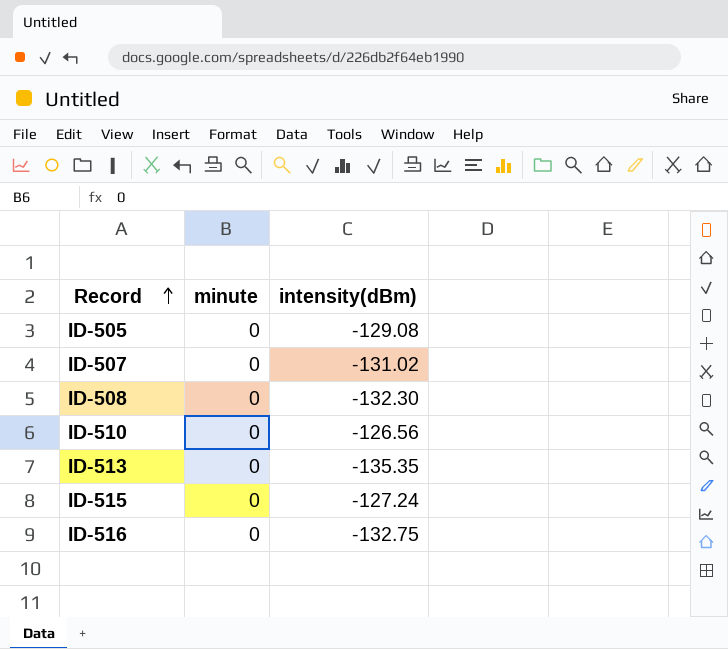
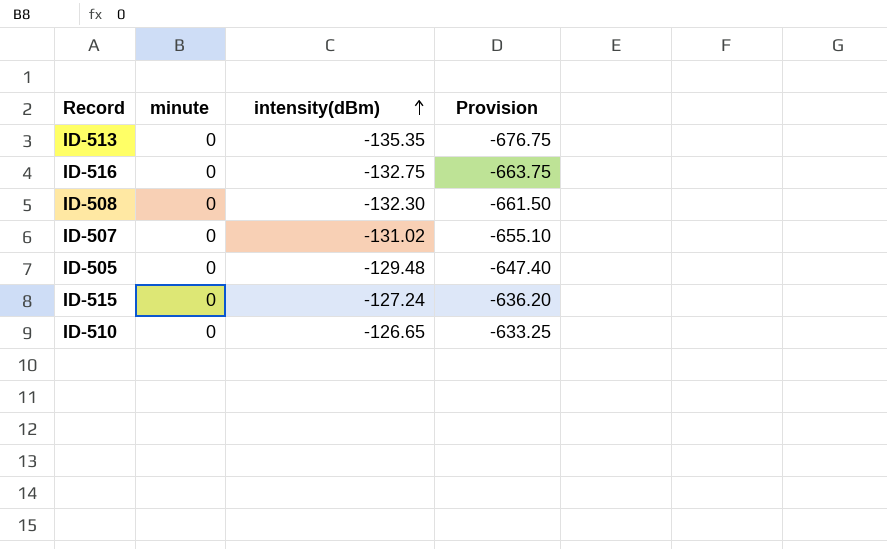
row order: Record ascending -> intensity(dBm) ascending
column Provision | formula: none -> [intensity(dBm)] * 5
ID-505 | intensity(dBm): -129.08 -> -129.48
ID-510 | intensity(dBm): -126.56 -> -126.65

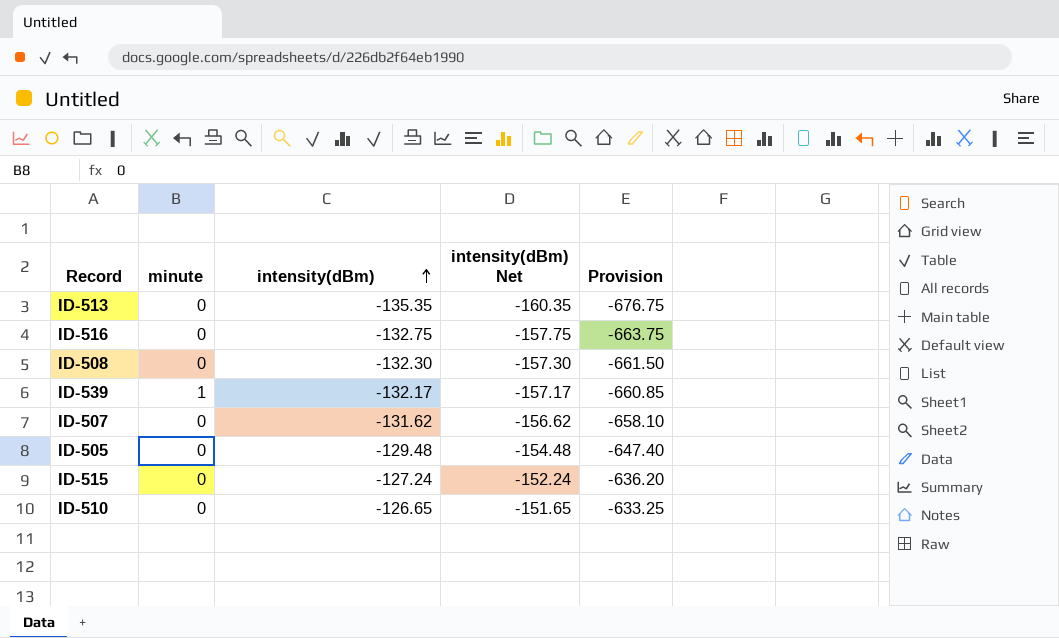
column intensity(dBm) Net | formula: none -> [intensity(dBm)] - 25
row ID-539: none -> 1 | -132.17 | -157.17 | -660.85
ID-507 | intensity(dBm): -131.02 -> -131.62
ID-507 | Provision: -655.10 -> -658.10

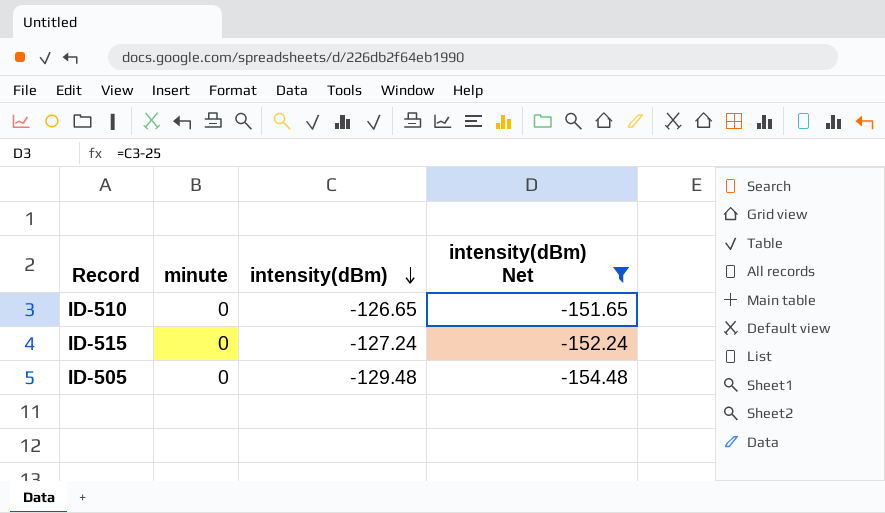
filter: none -> intensity(dBm) Net >= -154.48
row order: intensity(dBm) ascending -> intensity(dBm) descending
column Provision | formula: [intensity(dBm)] * 5 -> none

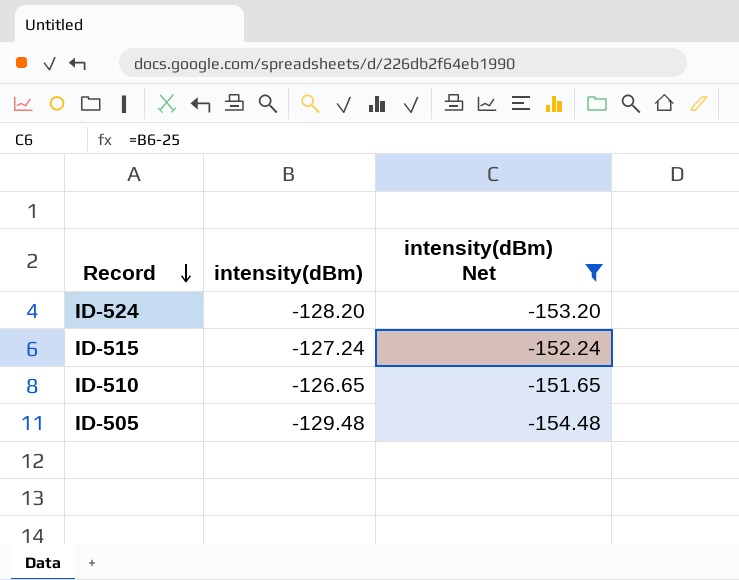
row order: intensity(dBm) descending -> Record descending
column minute | position: 2 -> none
row ID-524: none -> -128.20 | -153.20

